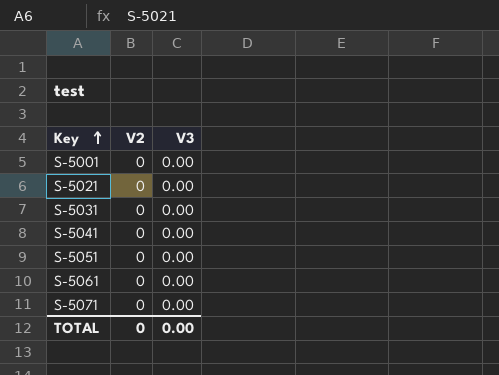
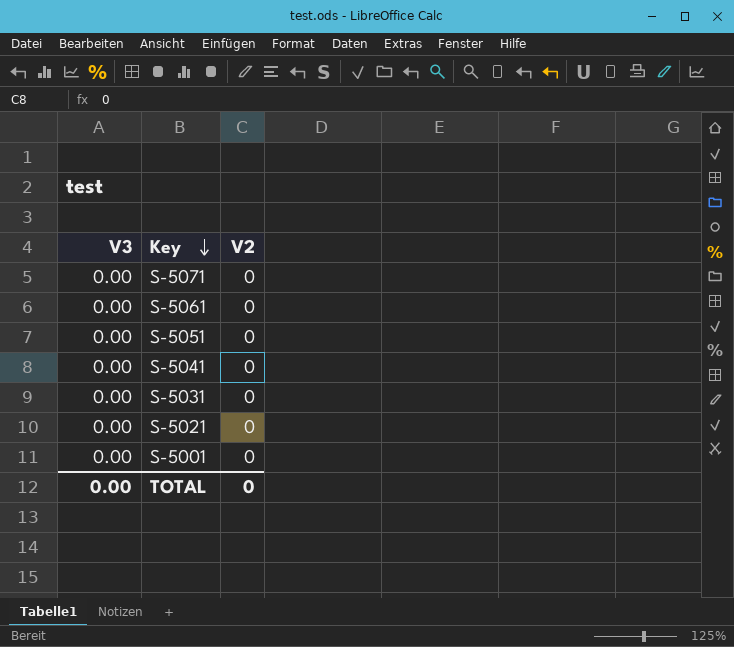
row order: Key ascending -> Key descending
column V3 | position: 3 -> 1

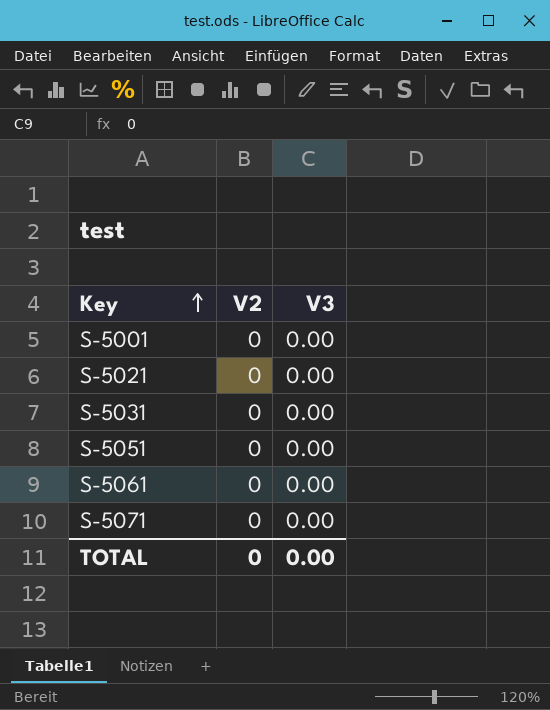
row order: Key descending -> Key ascending
column V3 | position: 1 -> 3
row S-5041: 0.00 | 0 -> none

